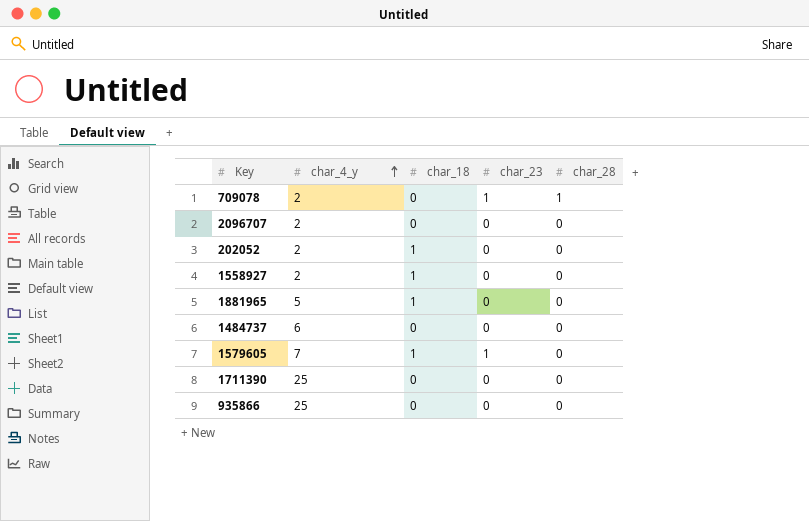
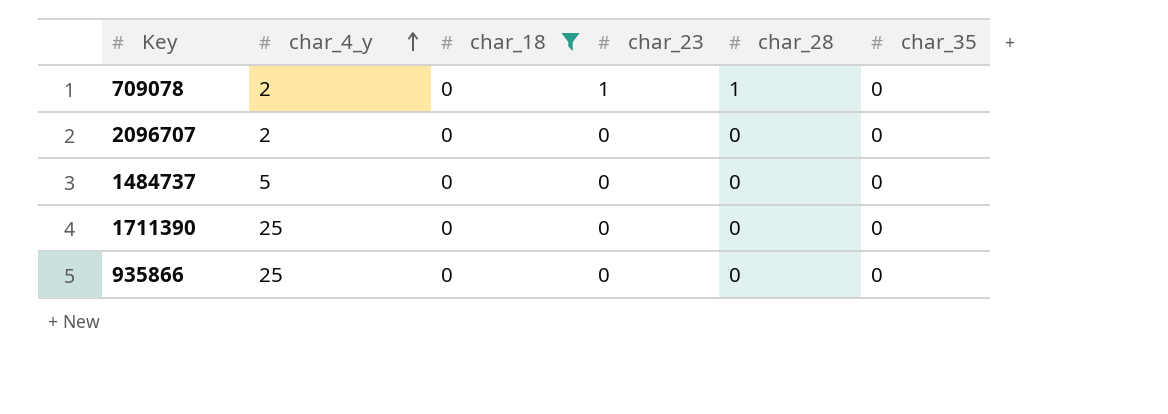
filter: none -> char_18 = 0
column char_35 | position: none -> 6
1484737 | char_4_y: 6 -> 5

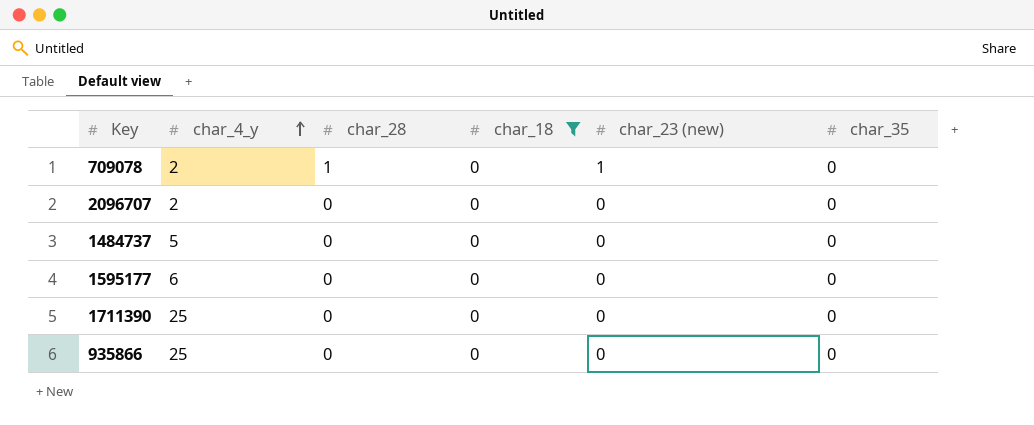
column char_28 | position: 5 -> 3
column name: char_23 -> char_23 (new)
row 1595177: none -> 6 | 0 | 0 | 0 | 0

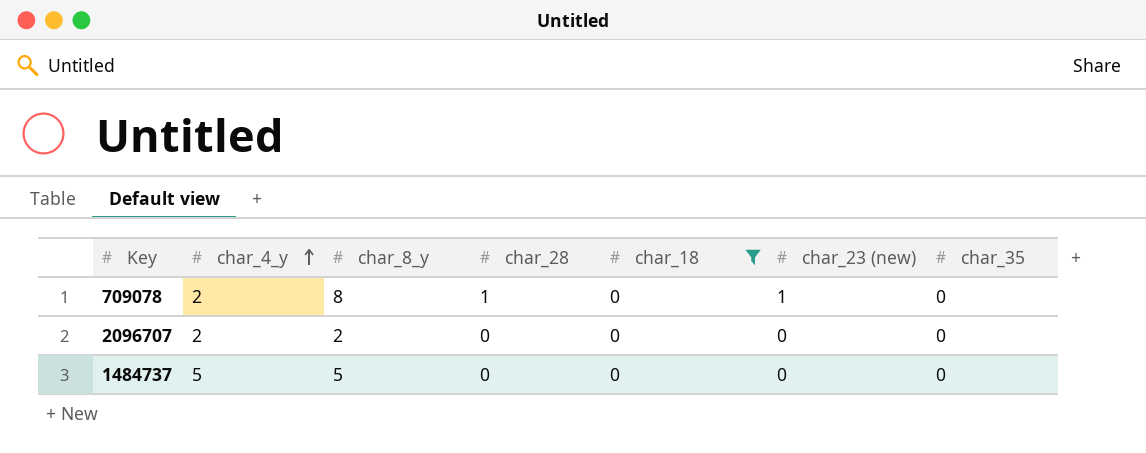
column char_8_y | position: none -> 3
row 1595177: 6 | 0 | 0 | 0 | 0 -> none
row 1711390: 25 | 0 | 0 | 0 | 0 -> none
row 935866: 25 | 0 | 0 | 0 | 0 -> none

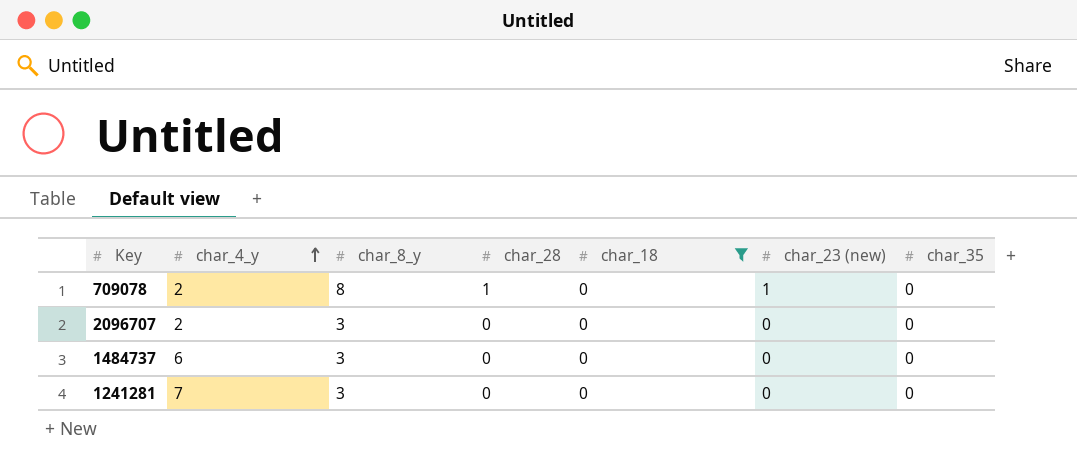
2096707 | char_8_y: 2 -> 3
1484737 | char_4_y: 5 -> 6
1484737 | char_8_y: 5 -> 3
row 1241281: none -> 7 | 3 | 0 | 0 | 0 | 0

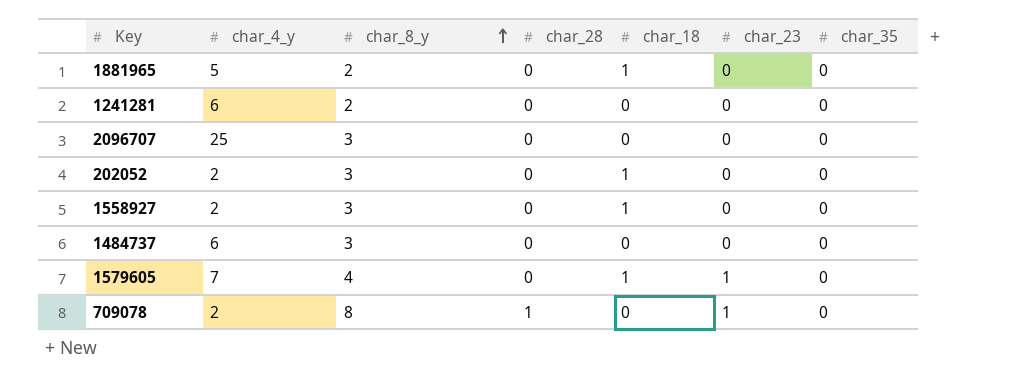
filter: char_18 = 0 -> none
row order: char_4_y ascending -> char_8_y ascending
column name: char_23 (new) -> char_23
1241281 | char_4_y: 7 -> 6
1241281 | char_8_y: 3 -> 2
2096707 | char_4_y: 2 -> 25

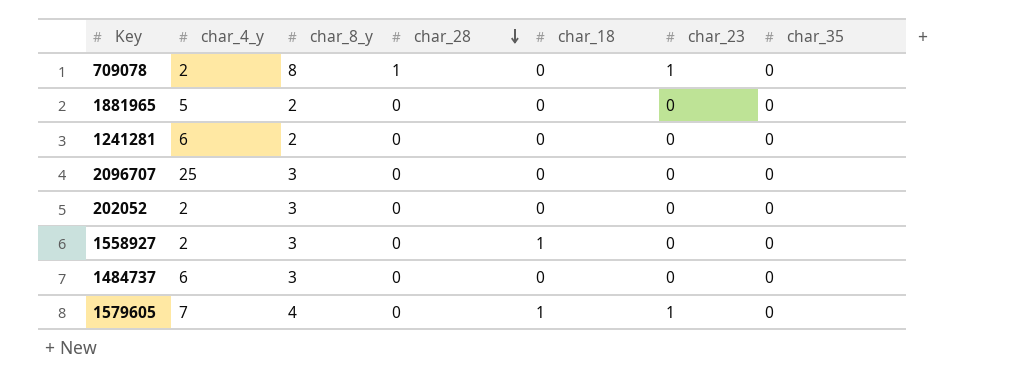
row order: char_8_y ascending -> char_28 descending
1881965 | char_18: 1 -> 0
202052 | char_18: 1 -> 0

